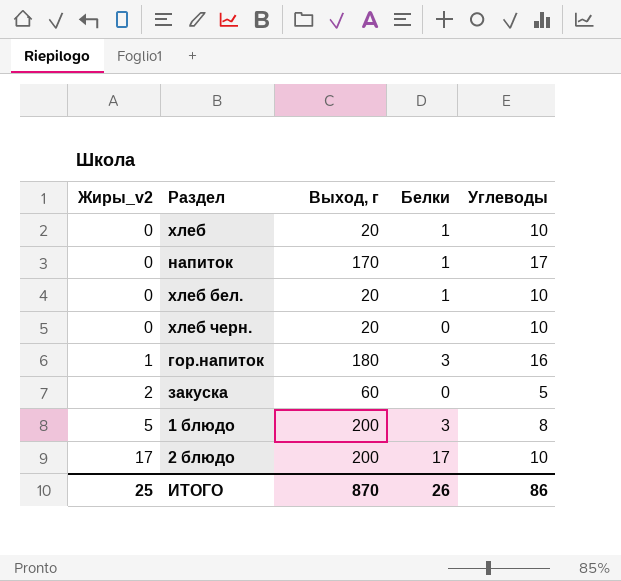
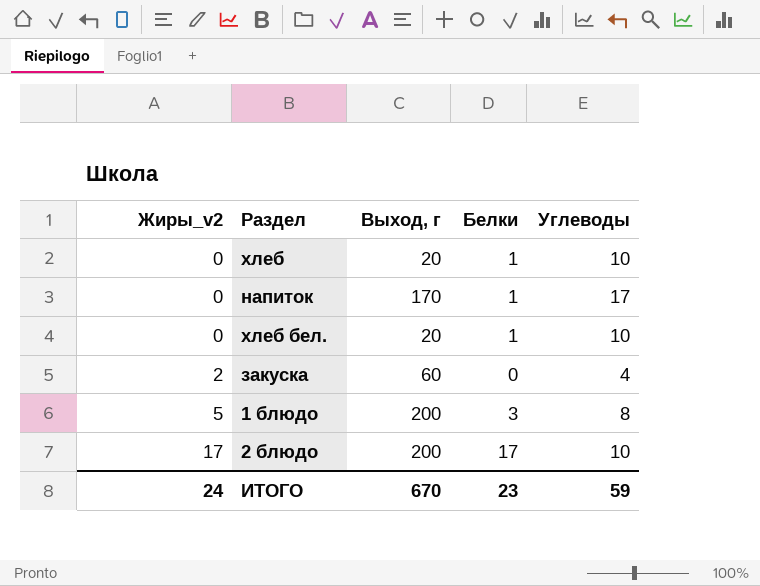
row хлеб черн.: 0 | 20 | 0 | 10 -> none
row гор.напиток: 1 | 180 | 3 | 16 -> none
закуска | Углеводы: 5 -> 4
ИТОГО | Жиры_v2: 25 -> 24
ИТОГО | Выход, г: 870 -> 670
ИТОГО | Белки: 26 -> 23
ИТОГО | Углеводы: 86 -> 59

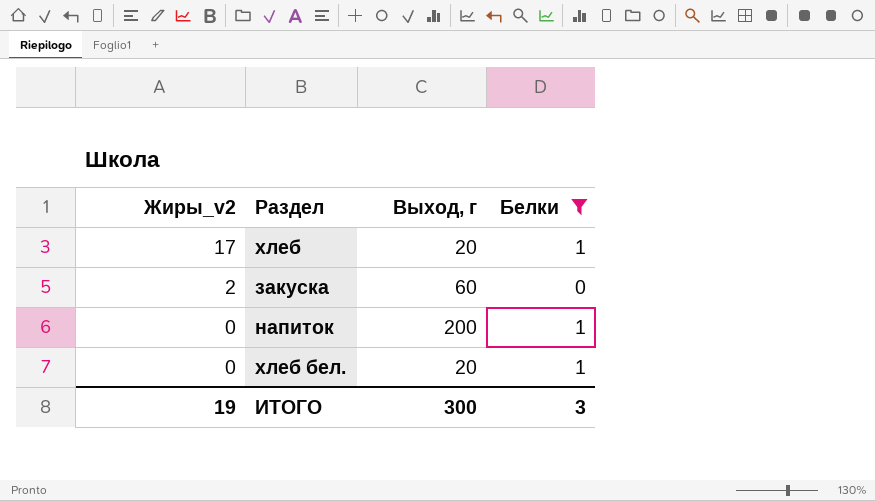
filter: none -> Белки <= 1
row order: Жиры_v2 ascending -> Жиры_v2 descending
column Углеводы | position: 5 -> none
хлеб | Жиры_v2: 0 -> 17
напиток | Выход, г: 170 -> 200
ИТОГО | Жиры_v2: 24 -> 19
ИТОГО | Выход, г: 670 -> 300
ИТОГО | Белки: 23 -> 3

